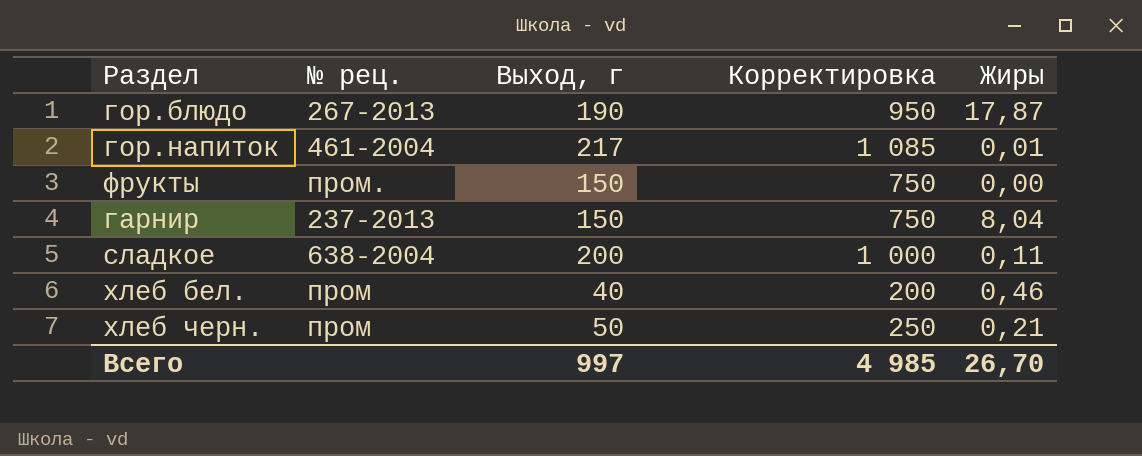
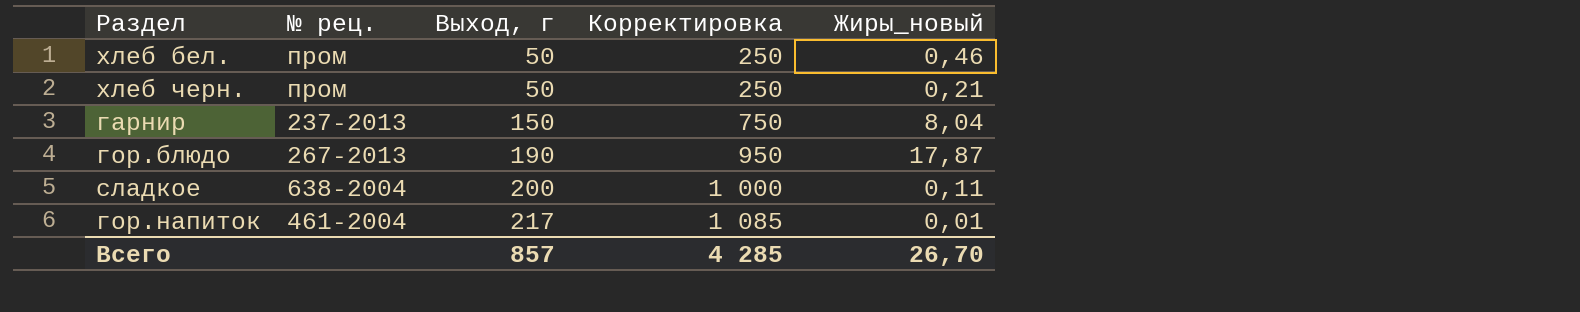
row order: none -> Выход, г ascending
column name: Жиры -> Жиры_новый
row фрукты: пром. | 150 | 750 | 0,00 -> none
хлеб бел. | Выход, г: 40 -> 50
хлеб бел. | Корректировка: 200 -> 250
Всего | Выход, г: 997 -> 857
Всего | Корректировка: 4 985 -> 4 285

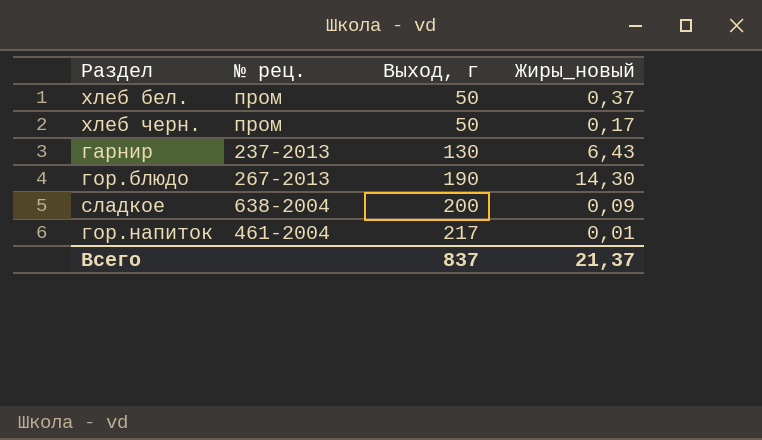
column Корректировка | formula: [Выход, г] * 5 -> none
хлеб бел. | Жиры_новый: 0,46 -> 0,37
хлеб черн. | Жиры_новый: 0,21 -> 0,17
гарнир | Выход, г: 150 -> 130
гарнир | Жиры_новый: 8,04 -> 6,43
гор.блюдо | Жиры_новый: 17,87 -> 14,30
сладкое | Жиры_новый: 0,11 -> 0,09
Всего | Выход, г: 857 -> 837
Всего | Жиры_новый: 26,70 -> 21,37

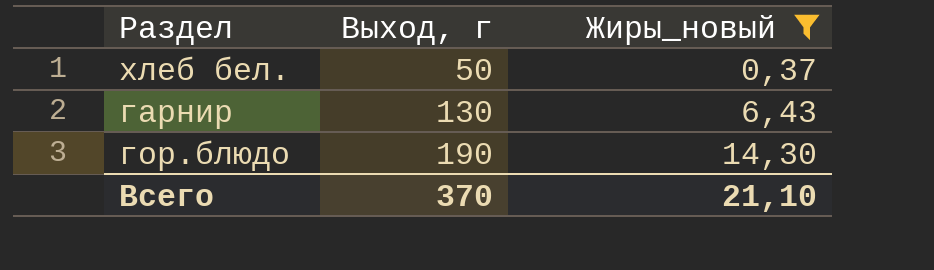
filter: none -> Жиры_новый >= 0,37
column № рец. | position: 2 -> none
Всего | Выход, г: 837 -> 370
Всего | Жиры_новый: 21,37 -> 21,10

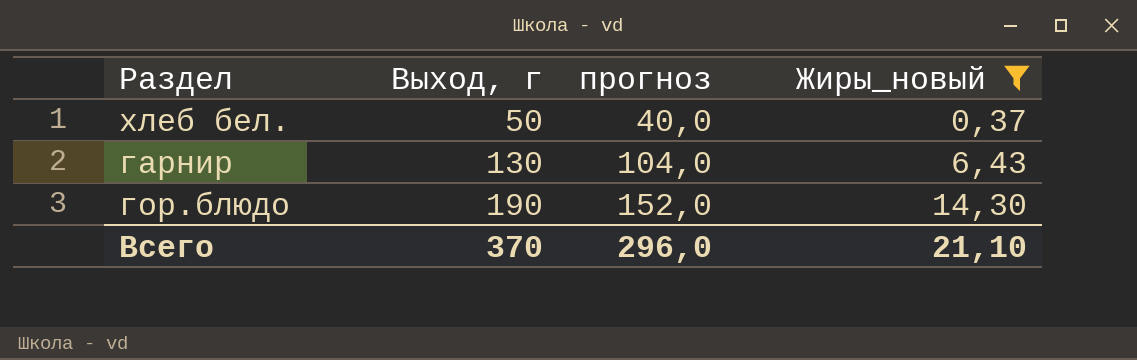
column прогноз | formula: none -> [Выход, г] * 0,8

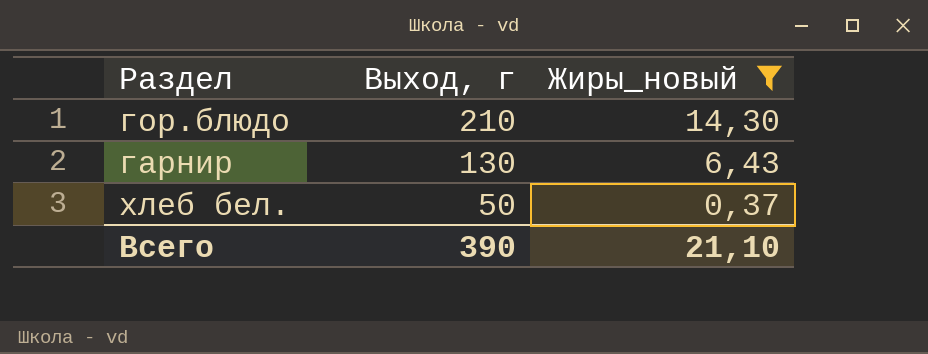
row order: Выход, г ascending -> Выход, г descending
column прогноз | formula: [Выход, г] * 0,8 -> none
гор.блюдо | Выход, г: 190 -> 210
Всего | Выход, г: 370 -> 390

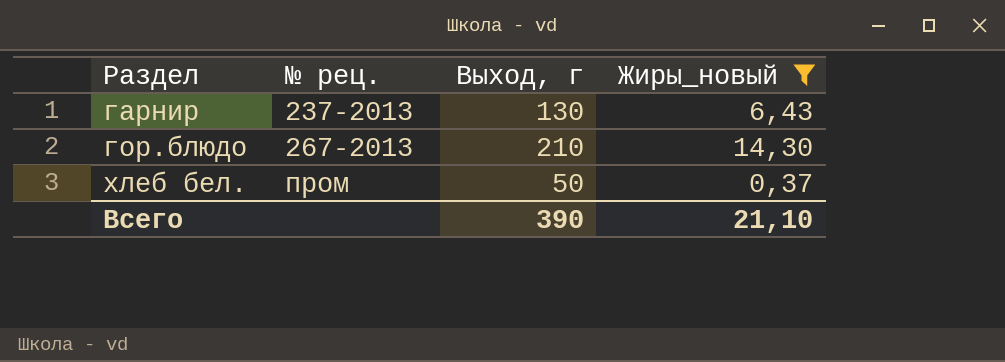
row order: Выход, г descending -> Раздел ascending
column № рец. | position: none -> 2

